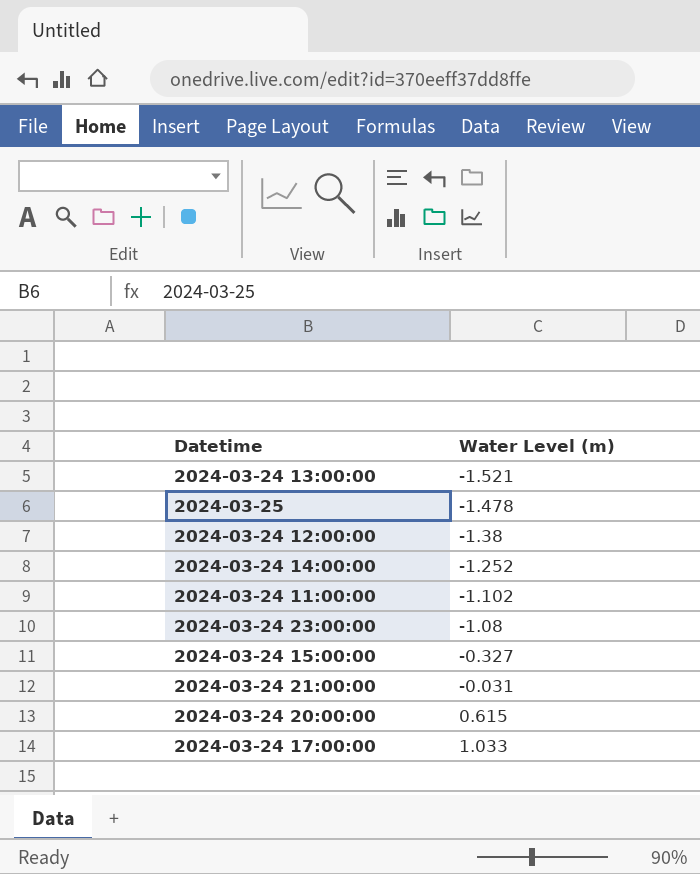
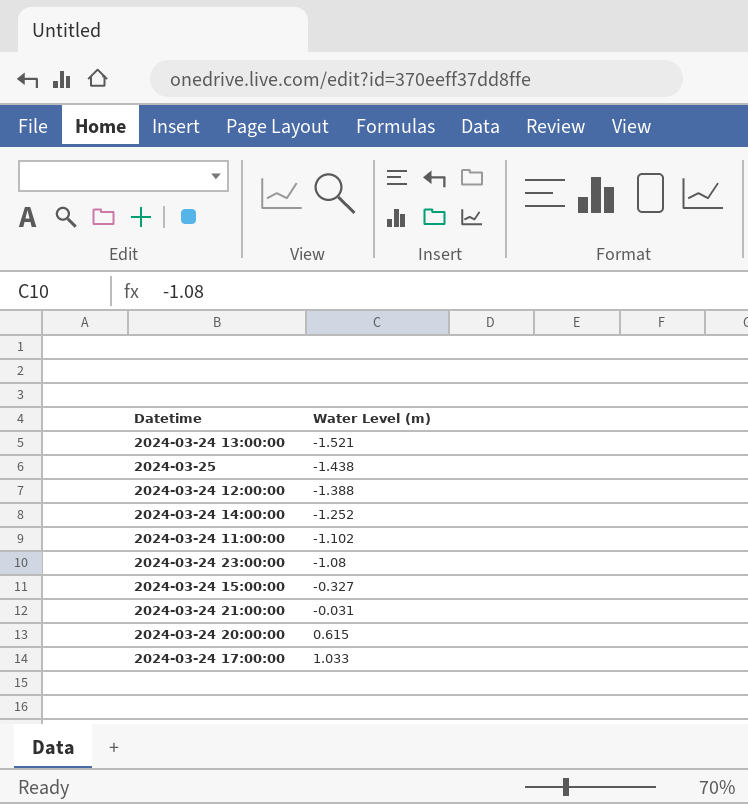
2024-03-25 | Water Level (m): -1.478 -> -1.438
2024-03-24 12:00:00 | Water Level (m): -1.38 -> -1.388

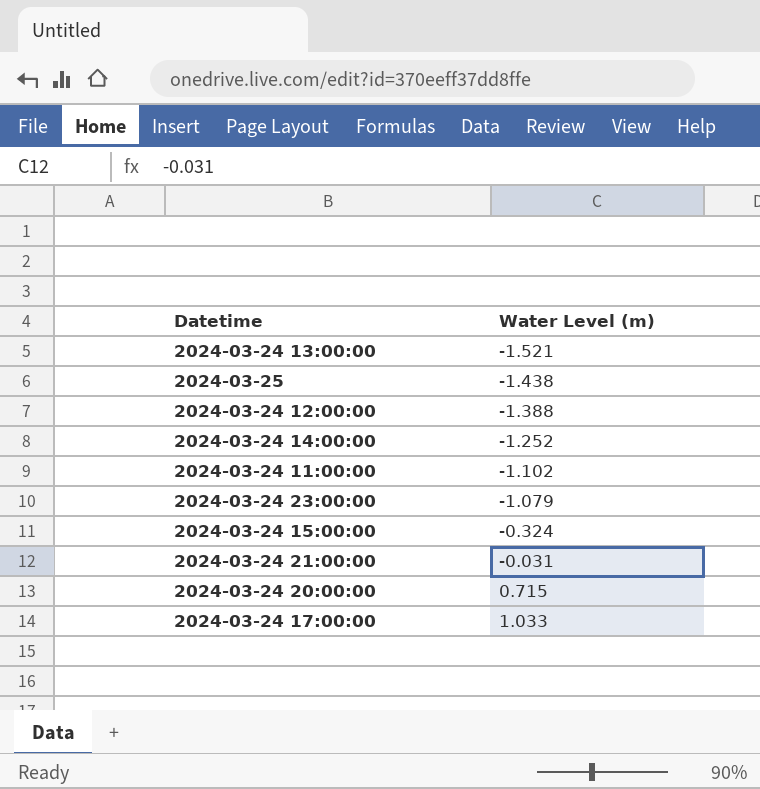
2024-03-24 23:00:00 | Water Level (m): -1.08 -> -1.079
2024-03-24 15:00:00 | Water Level (m): -0.327 -> -0.324
2024-03-24 20:00:00 | Water Level (m): 0.615 -> 0.715

